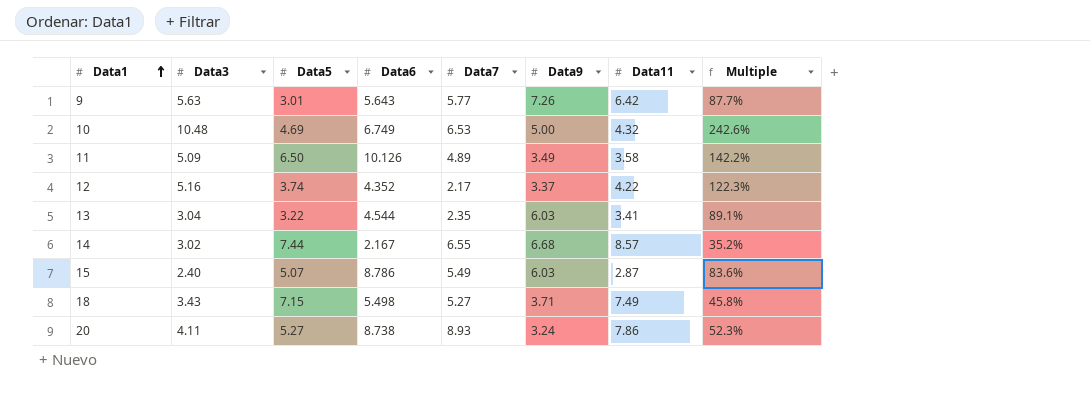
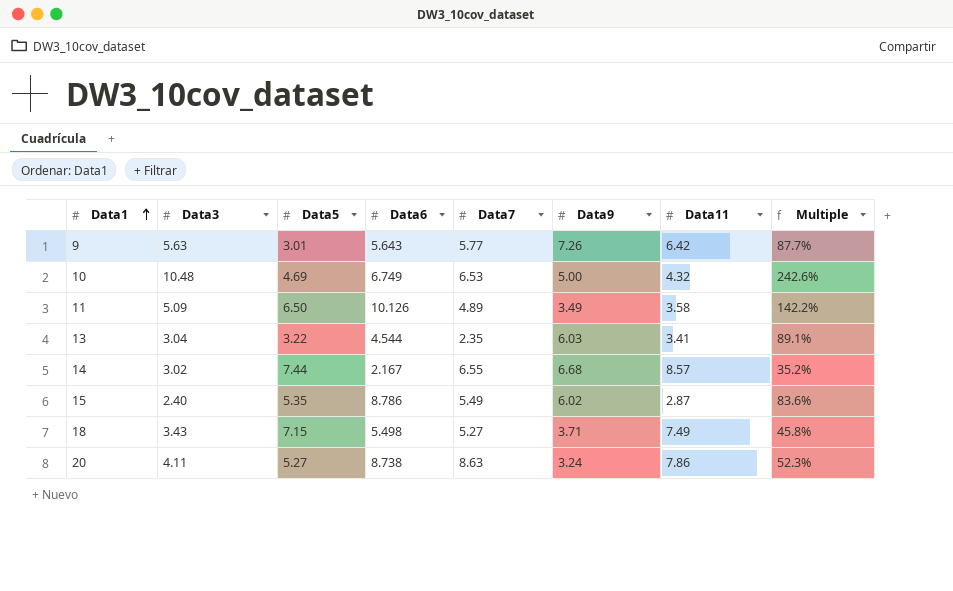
row 12: 5.16 | 3.74 | 4.352 | 2.17 | 3.37 | 4.22 | 122.3% -> none
15 | Data5: 5.07 -> 5.35
15 | Data9: 6.03 -> 6.02
20 | Data7: 8.93 -> 8.63

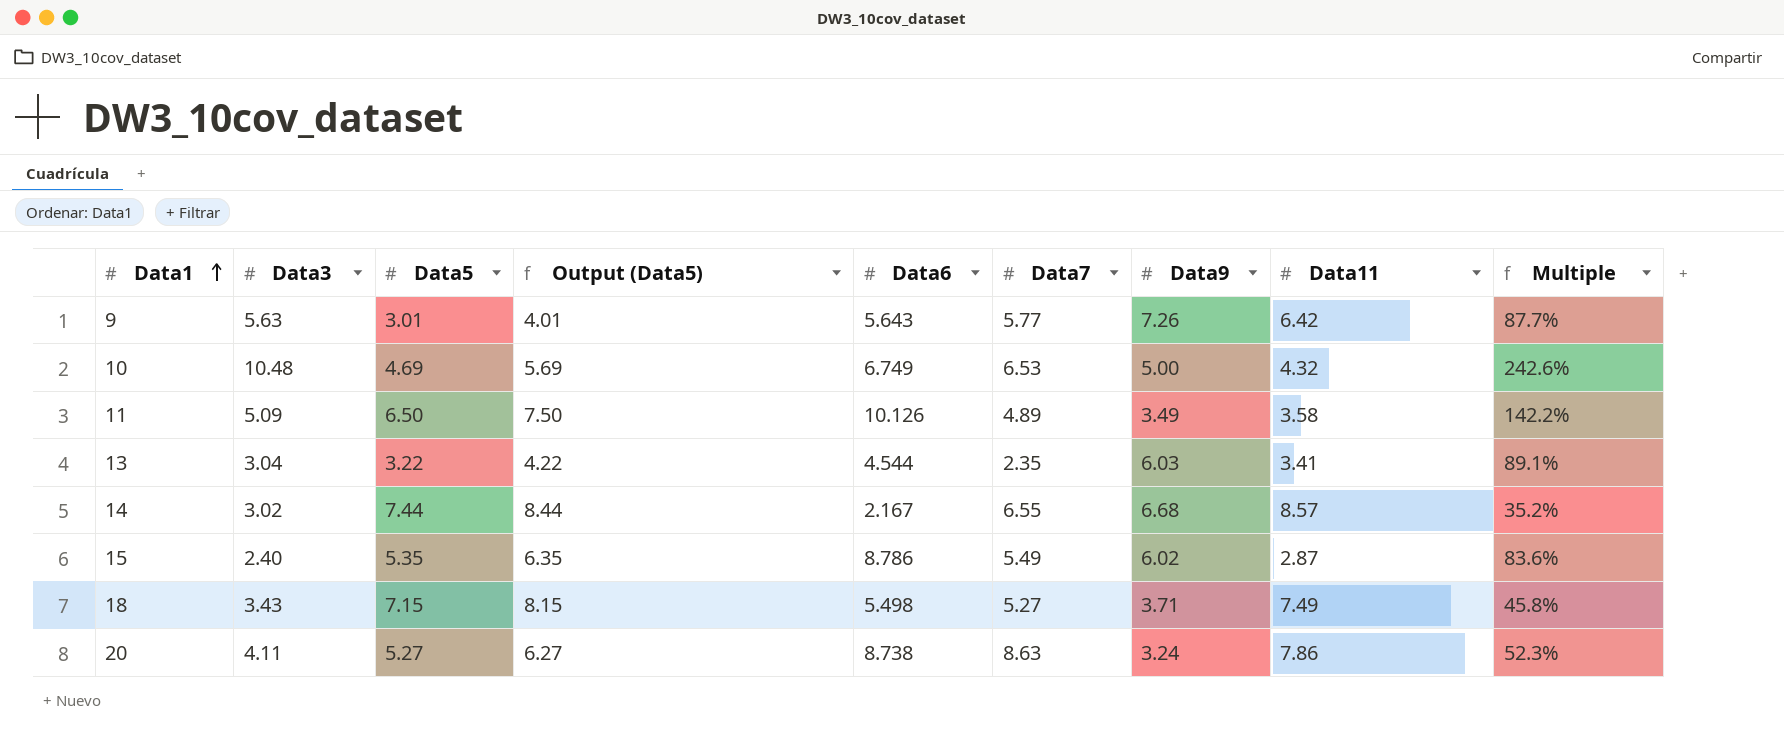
column Output (Data5) | formula: none -> [Data5] + 1

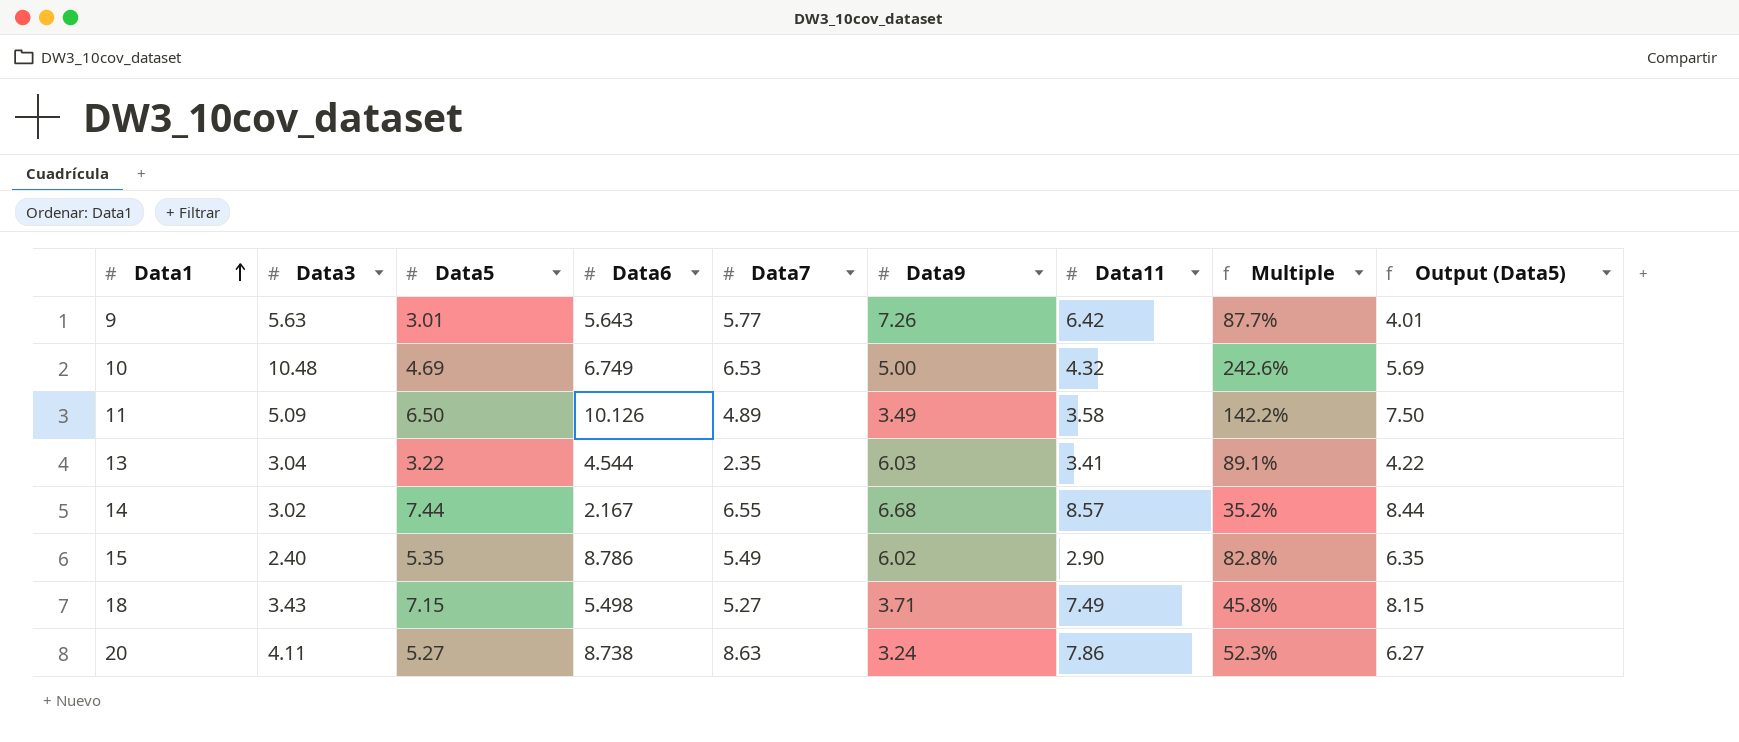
column Output (Data5) | position: 4 -> 9
15 | Data11: 2.87 -> 2.90
15 | Multiple: 83.6% -> 82.8%

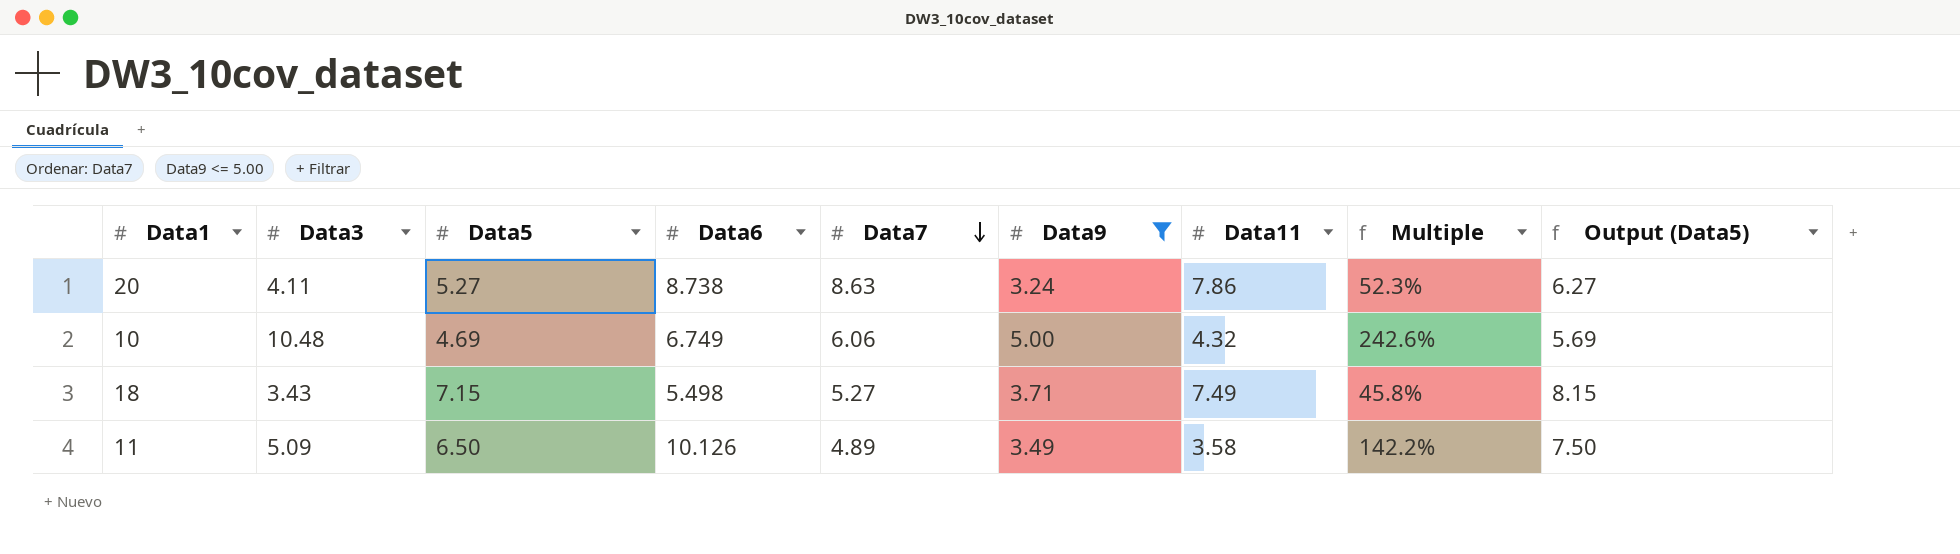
filter: none -> Data9 <= 5.00
row order: Data1 ascending -> Data7 descending
10 | Data7: 6.53 -> 6.06

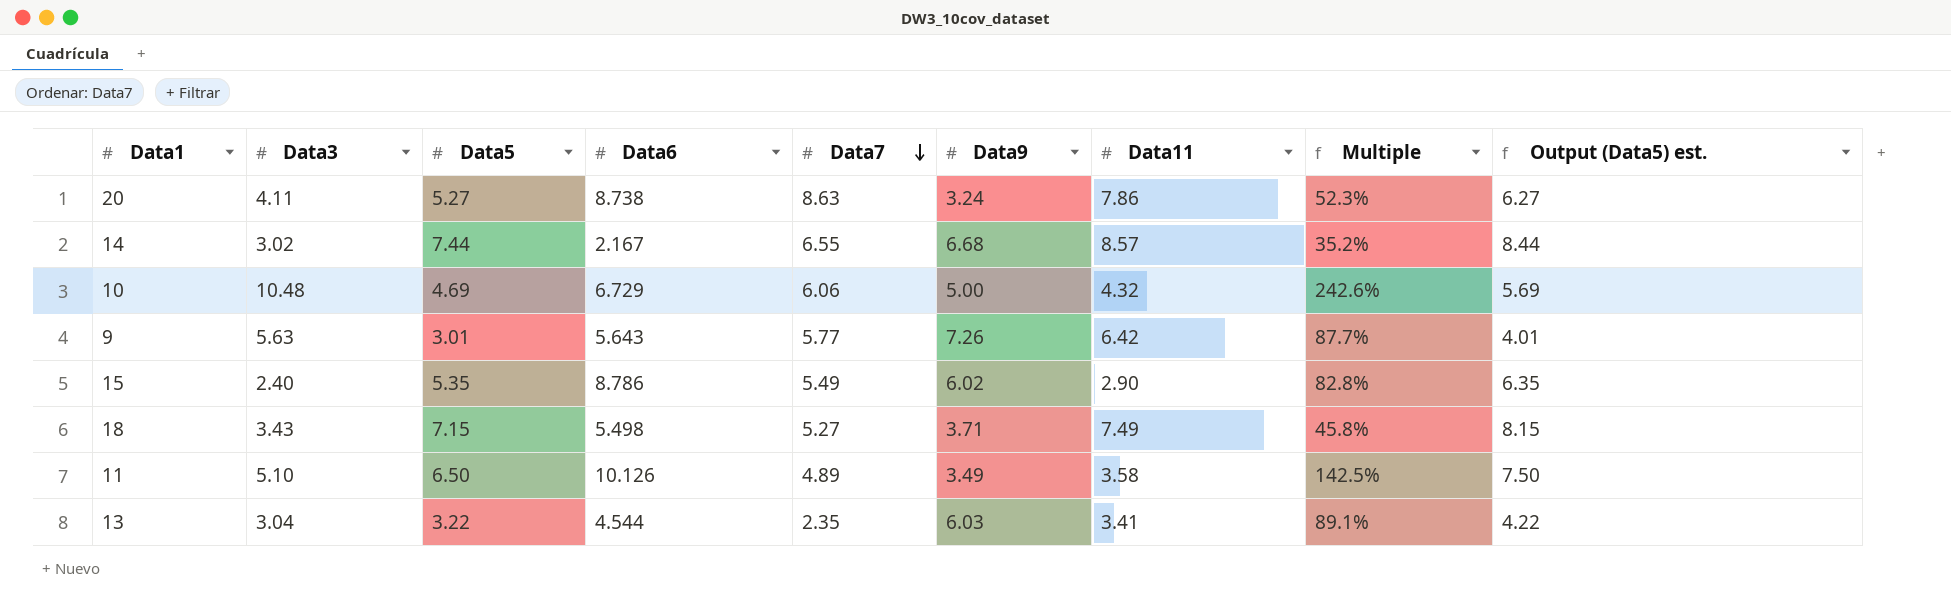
filter: Data9 <= 5.00 -> none
column name: Output (Data5) -> Output (Data5) est.
10 | Data6: 6.749 -> 6.729
11 | Data3: 5.09 -> 5.10
11 | Multiple: 142.2% -> 142.5%

